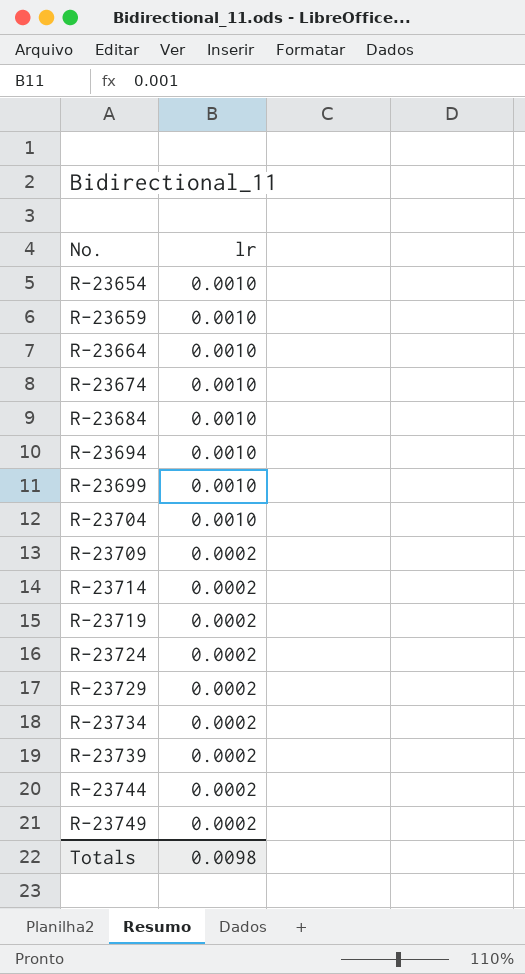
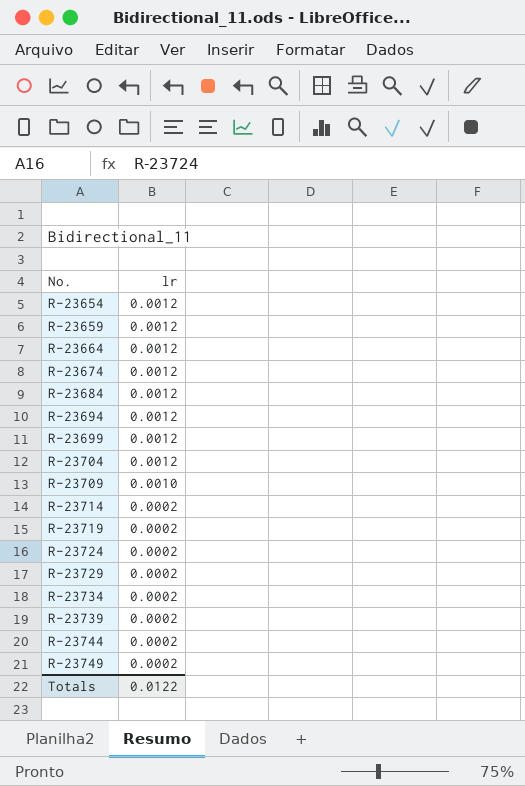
R-23654 | lr: 0.0010 -> 0.0012
R-23659 | lr: 0.0010 -> 0.0012
R-23664 | lr: 0.0010 -> 0.0012
R-23674 | lr: 0.0010 -> 0.0012
R-23684 | lr: 0.0010 -> 0.0012
R-23694 | lr: 0.0010 -> 0.0012
R-23699 | lr: 0.0010 -> 0.0012
R-23704 | lr: 0.0010 -> 0.0012
R-23709 | lr: 0.0002 -> 0.0010
Totals | lr: 0.0098 -> 0.0122

